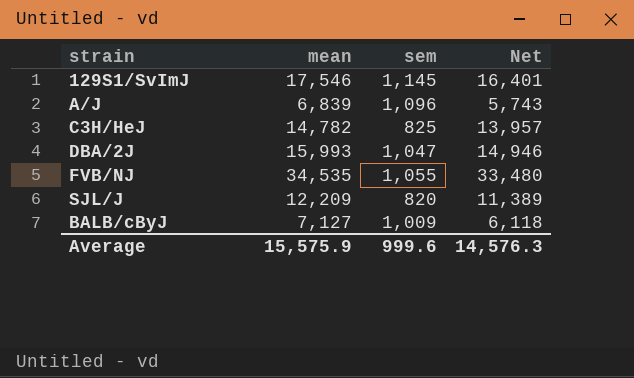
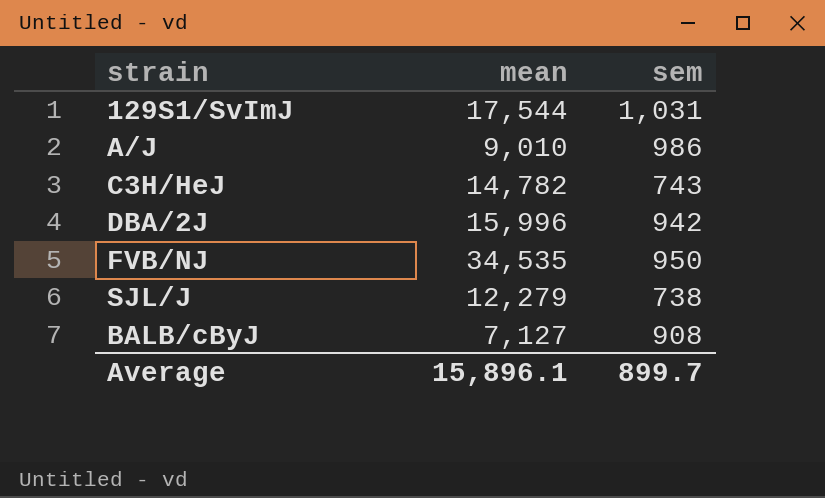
column Net | formula: [mean] - [sem] -> none
129S1/SvImJ | mean: 17,546 -> 17,544
129S1/SvImJ | sem: 1,145 -> 1,031
A/J | mean: 6,839 -> 9,010
A/J | sem: 1,096 -> 986
C3H/HeJ | sem: 825 -> 743
DBA/2J | mean: 15,993 -> 15,996
DBA/2J | sem: 1,047 -> 942
FVB/NJ | sem: 1,055 -> 950
SJL/J | mean: 12,209 -> 12,279
SJL/J | sem: 820 -> 738
BALB/cByJ | sem: 1,009 -> 908
Average | mean: 15,575.9 -> 15,896.1
Average | sem: 999.6 -> 899.7

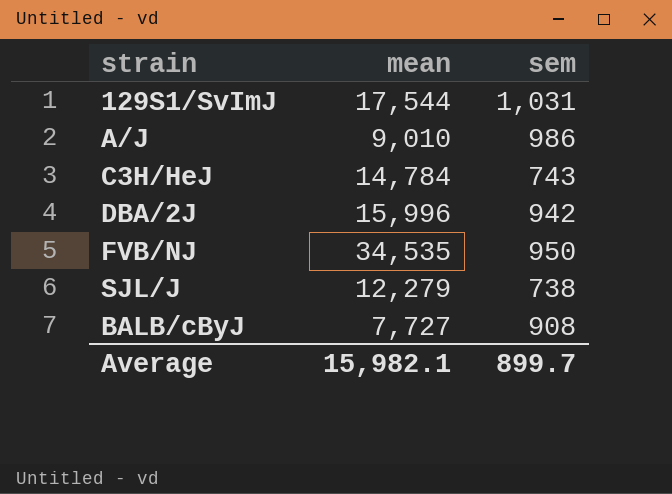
C3H/HeJ | mean: 14,782 -> 14,784
BALB/cByJ | mean: 7,127 -> 7,727
Average | mean: 15,896.1 -> 15,982.1

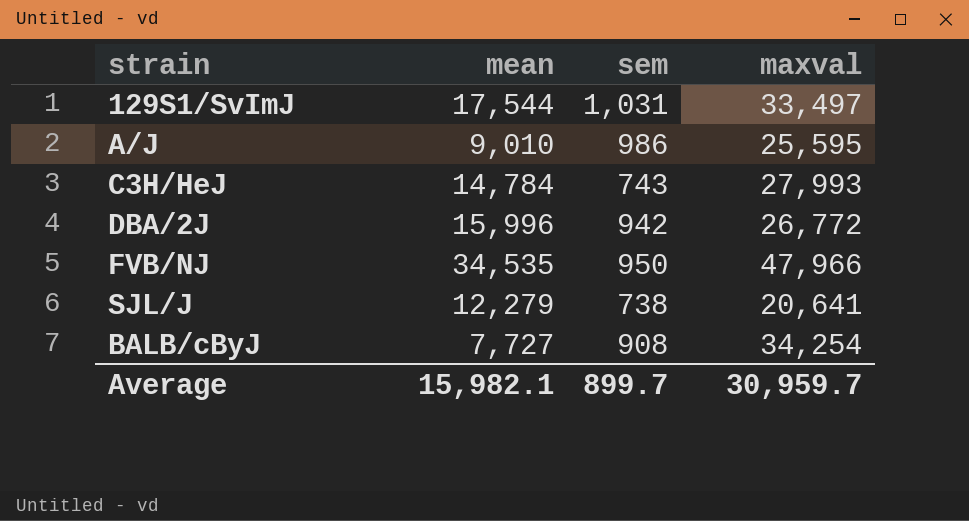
column maxval | position: none -> 4

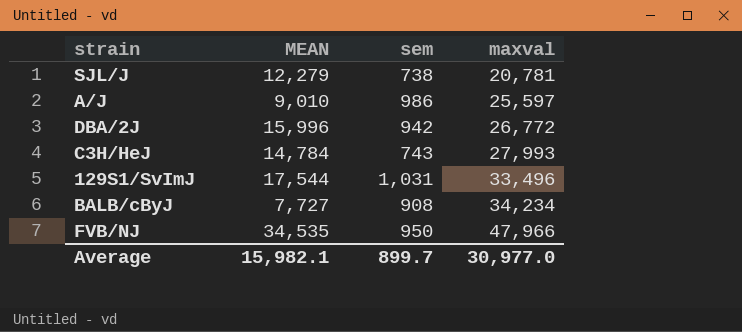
row order: none -> maxval ascending
column name: mean -> MEAN
SJL/J | maxval: 20,641 -> 20,781
A/J | maxval: 25,595 -> 25,597
129S1/SvImJ | maxval: 33,497 -> 33,496
BALB/cByJ | maxval: 34,254 -> 34,234
Average | maxval: 30,959.7 -> 30,977.0

